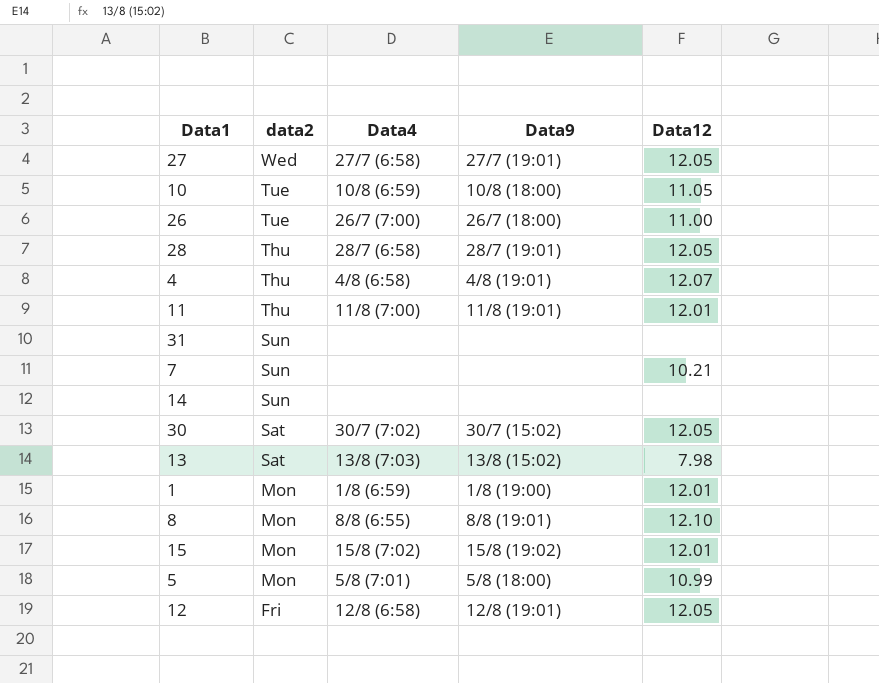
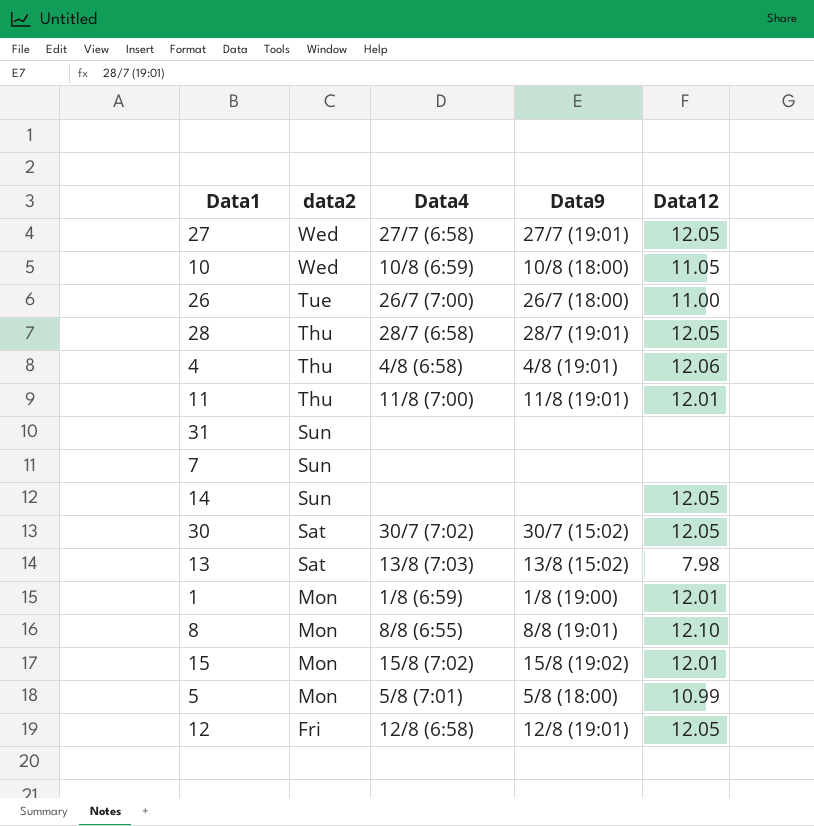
10 | data2: Tue -> Wed
4 | Data12: 12.07 -> 12.06
7 | Data12: 10.21 -> none
14 | Data12: none -> 12.05

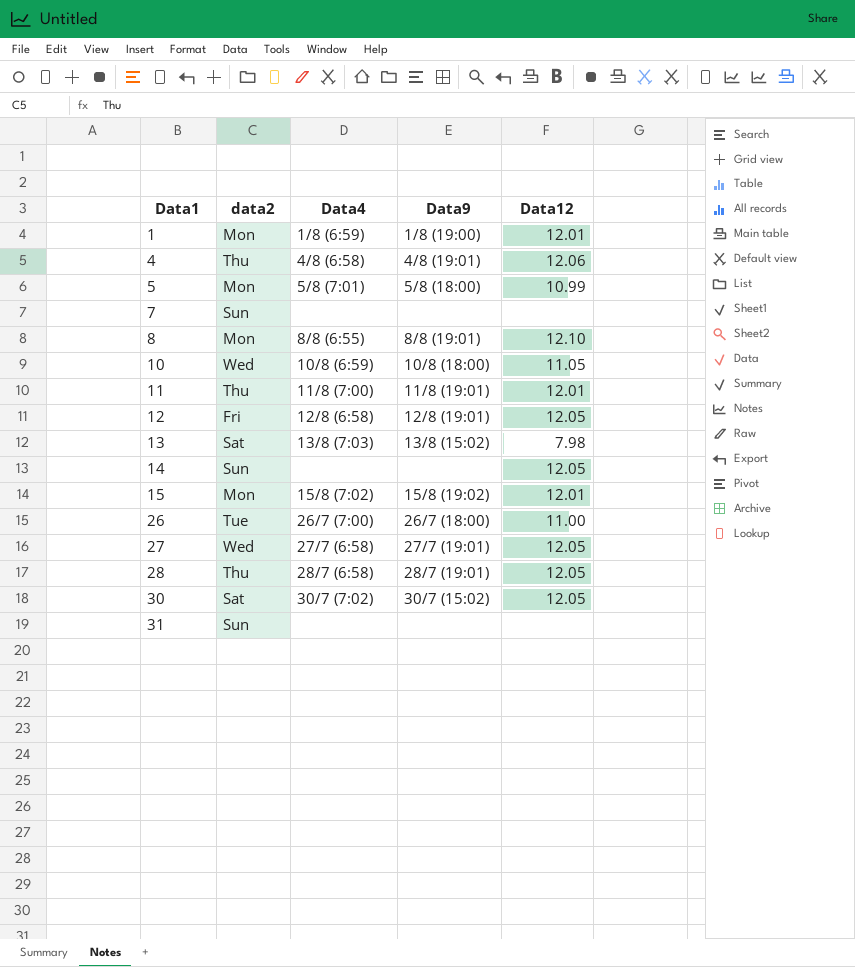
row order: data2 descending -> Data1 ascending

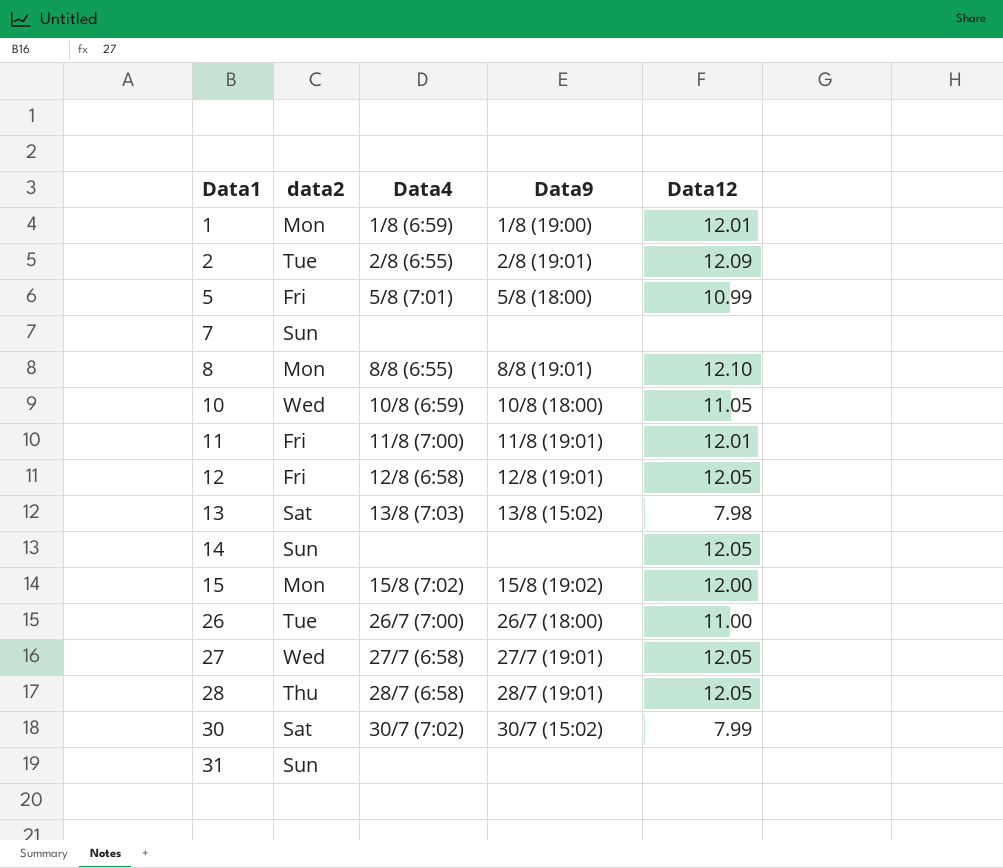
row 4: Thu | 4/8 (6:58) | 4/8 (19:01) | 12.06 -> none
row 2: none -> Tue | 2/8 (6:55) | 2/8 (19:01) | 12.09
5 | data2: Mon -> Fri
11 | data2: Thu -> Fri
15 | Data12: 12.01 -> 12.00
30 | Data12: 12.05 -> 7.99

